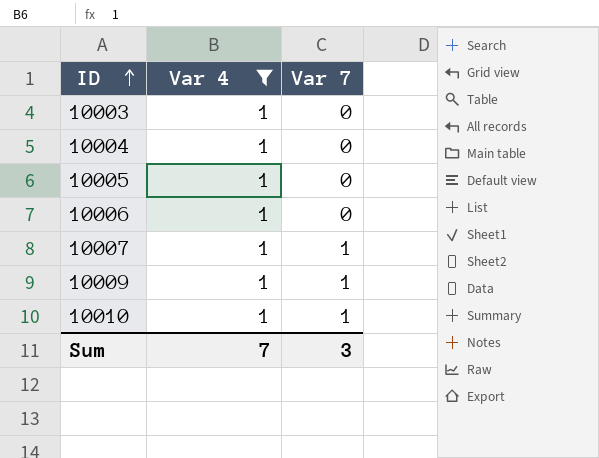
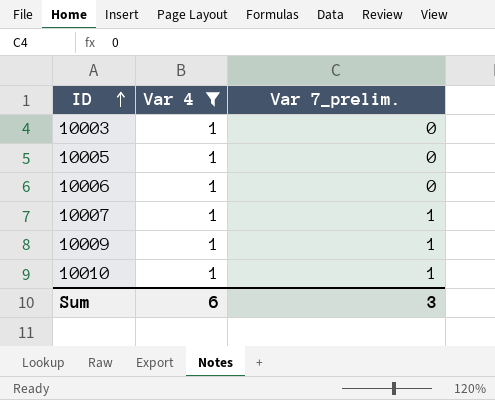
column name: Var 7 -> Var 7_prelim.
row 10004: 1 | 0 -> none
Sum | Var 4: 7 -> 6

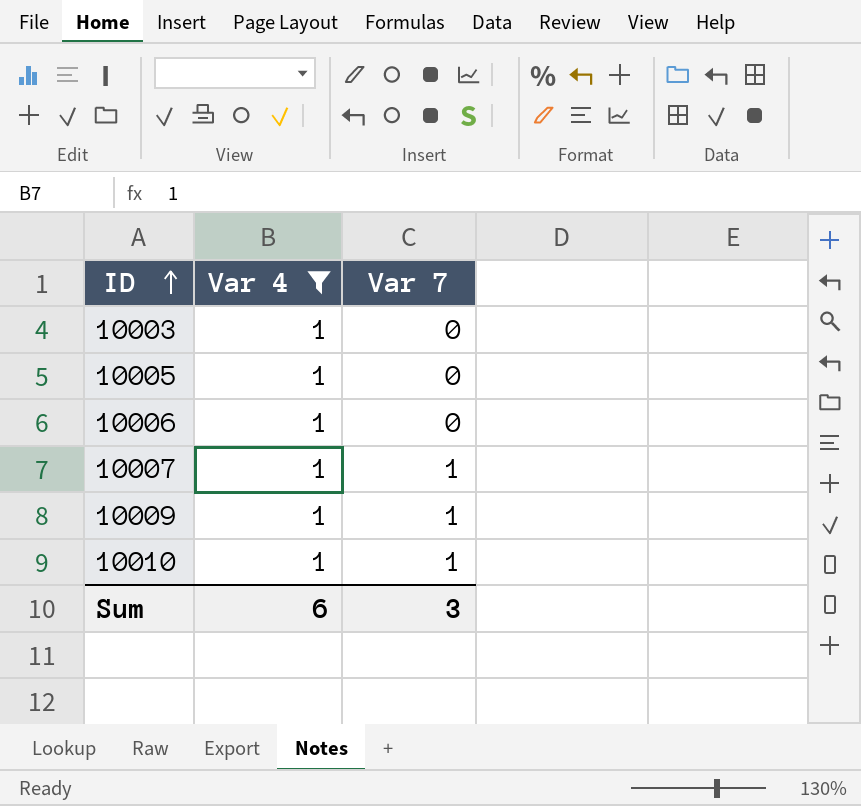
column name: Var 7_prelim. -> Var 7

